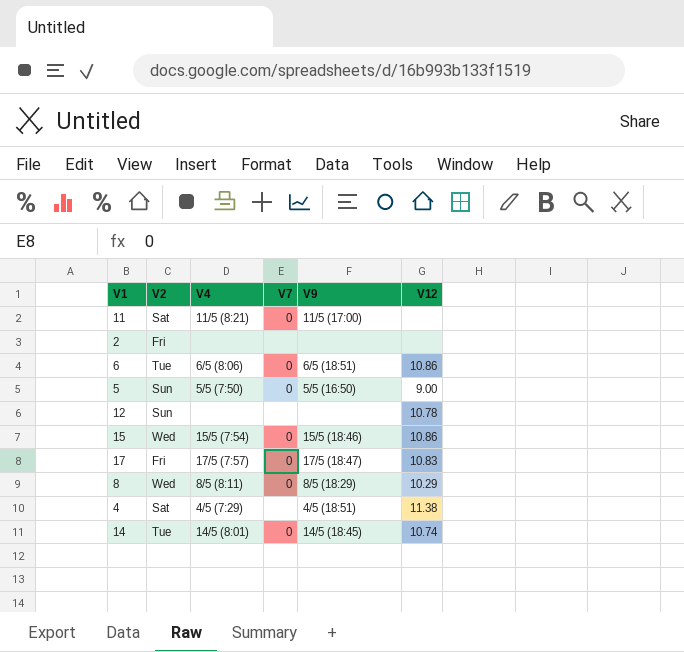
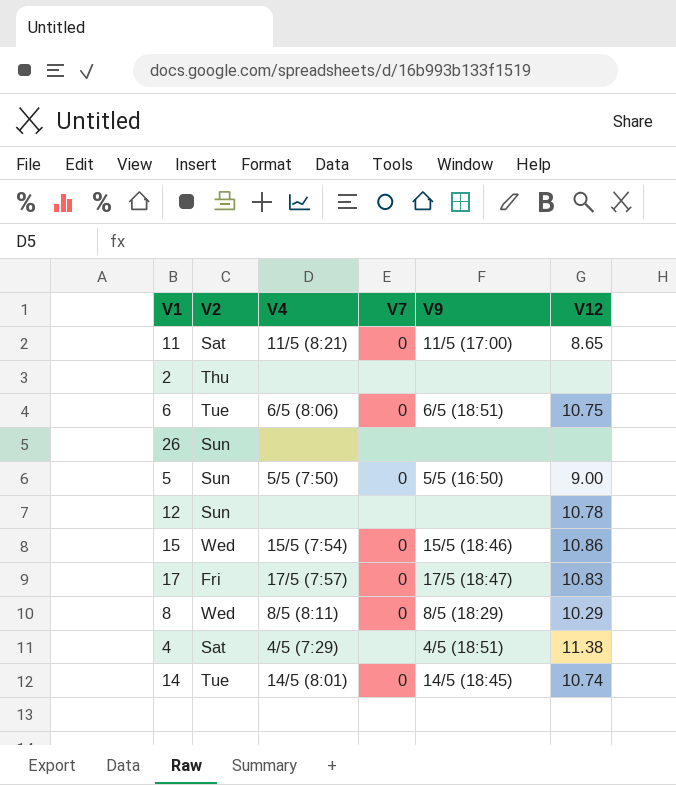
11 | V12: none -> 8.65
2 | V2: Fri -> Thu
6 | V12: 10.86 -> 10.75
row 26: none -> Sun | none | none | none | none

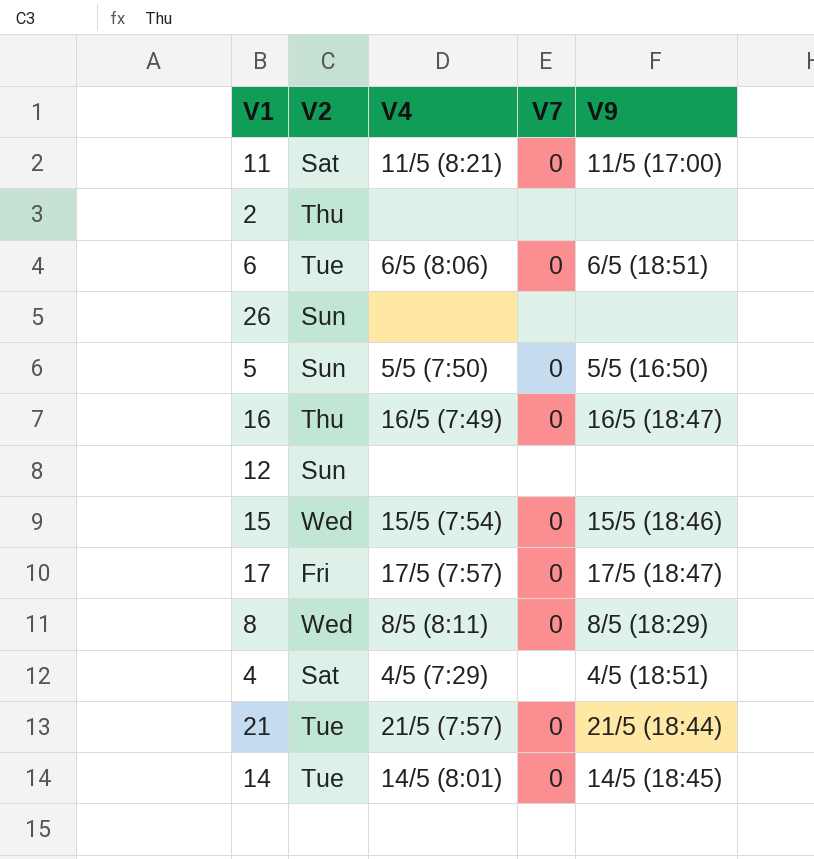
column V12 | position: 6 -> none
row 16: none -> Thu | 16/5 (7:49) | 0 | 16/5 (18:47)
row 21: none -> Tue | 21/5 (7:57) | 0 | 21/5 (18:44)

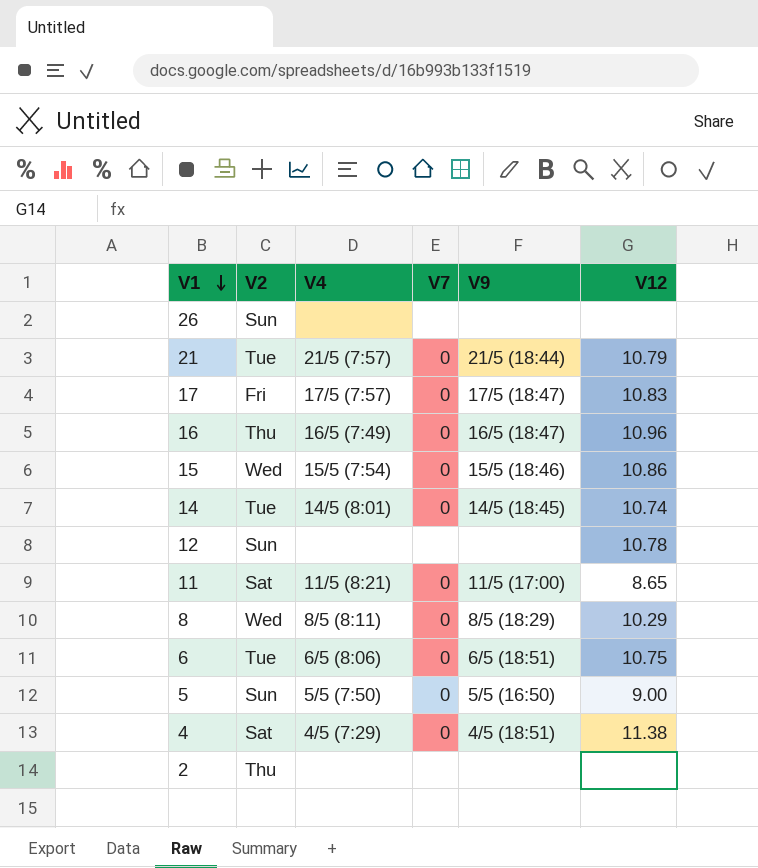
row order: none -> V1 descending
column V12 | position: none -> 6
4 | V7: none -> 0

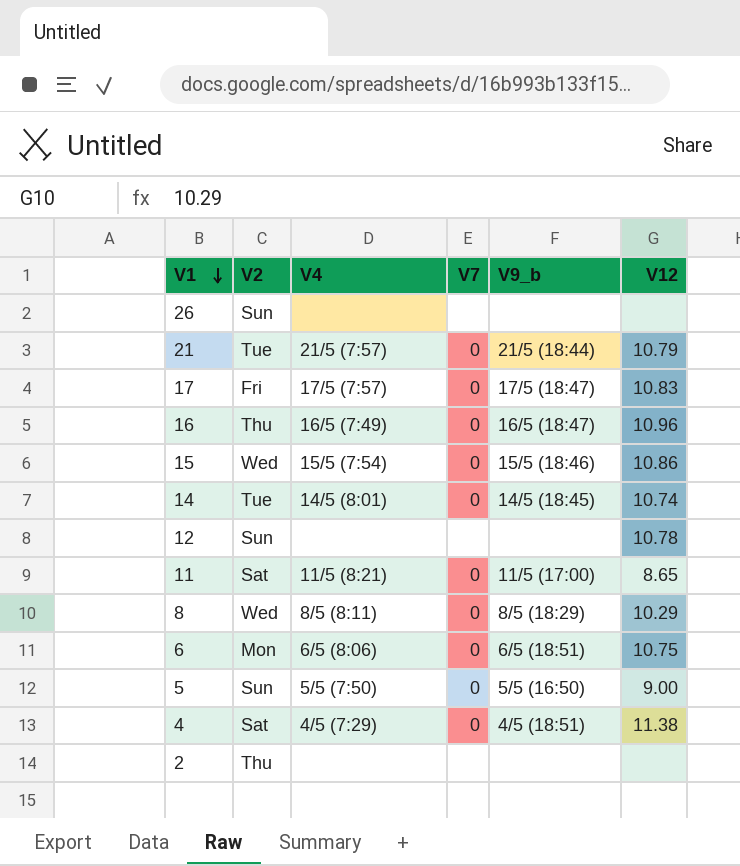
column name: V9 -> V9_b
6 | V2: Tue -> Mon

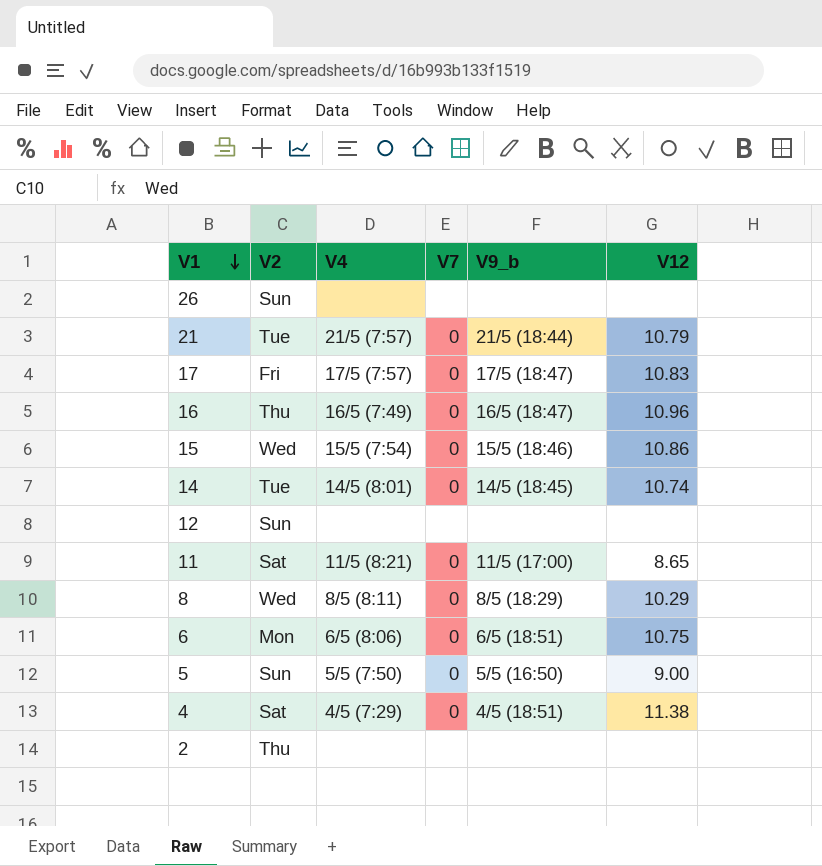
12 | V12: 10.78 -> none

